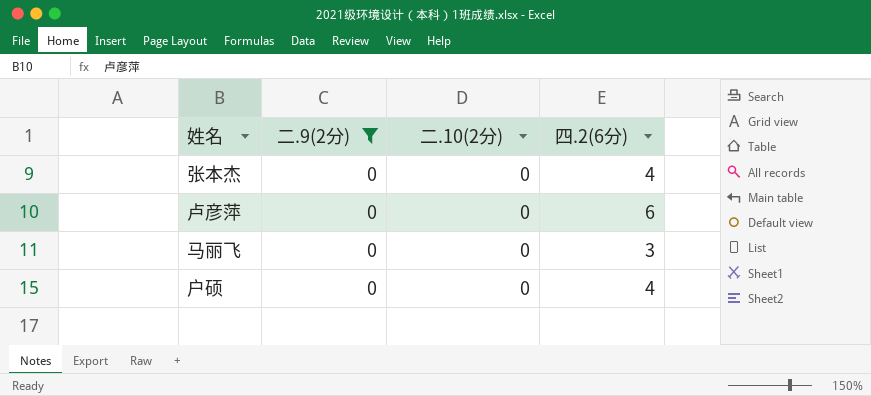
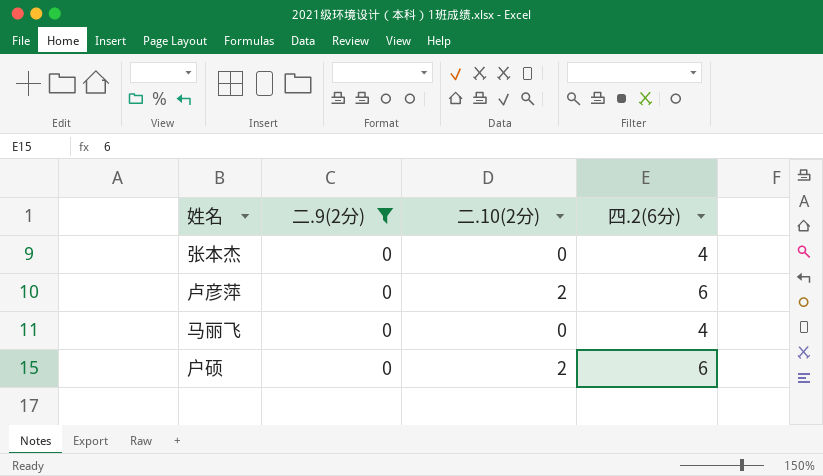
卢彦萍 | 二.10(2分): 0 -> 2
马丽飞 | 四.2(6分): 3 -> 4
户硕 | 二.10(2分): 0 -> 2
户硕 | 四.2(6分): 4 -> 6

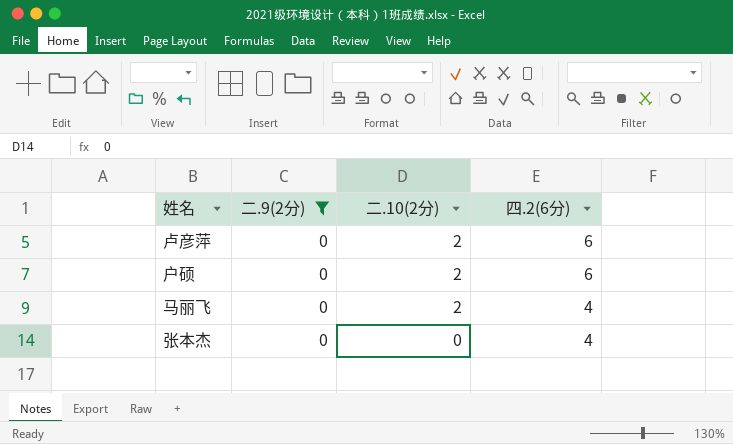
row order: none -> 二.10(2分) descending
马丽飞 | 二.10(2分): 0 -> 2

